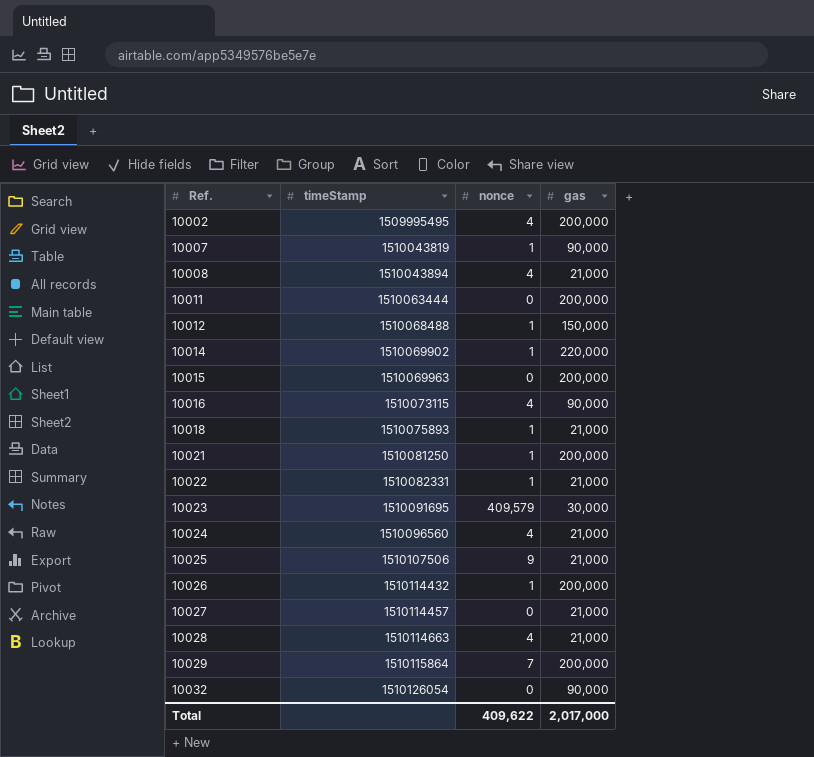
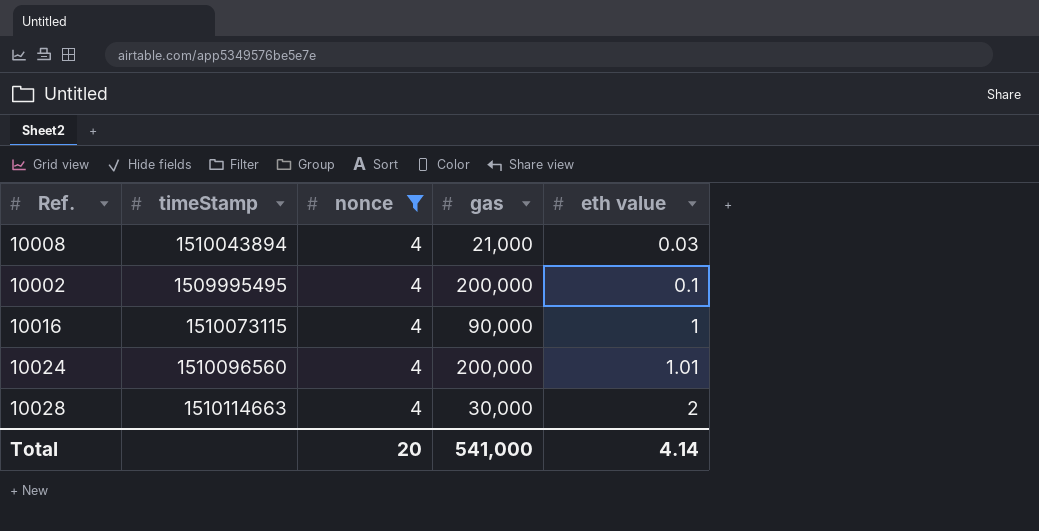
filter: none -> nonce = 4
row order: Ref. ascending -> eth value ascending
column eth value | position: none -> 5
10024 | gas: 21,000 -> 200,000
10028 | gas: 21,000 -> 30,000
Total | nonce: 409,622 -> 20
Total | gas: 2,017,000 -> 541,000

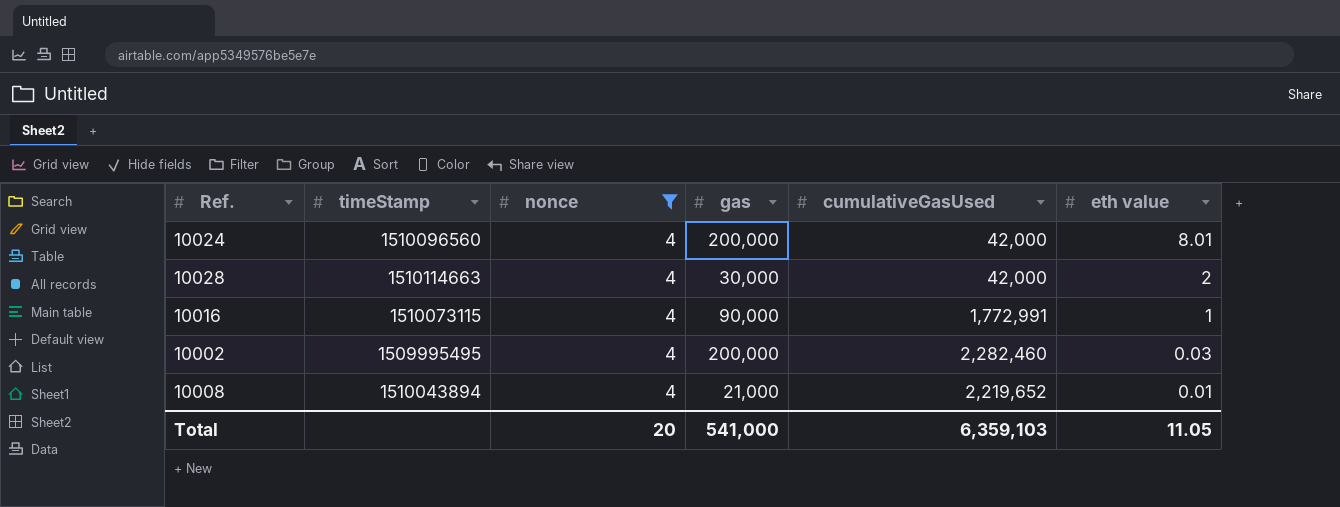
row order: eth value ascending -> eth value descending
column cumulativeGasUsed | position: none -> 5
10024 | eth value: 1.01 -> 8.01
10002 | eth value: 0.1 -> 0.03
10008 | eth value: 0.03 -> 0.01
Total | eth value: 4.14 -> 11.05

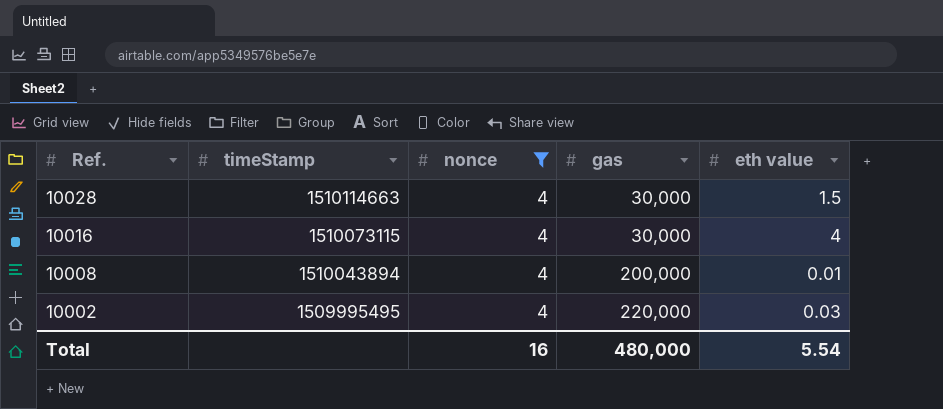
row order: eth value descending -> Ref. descending
column cumulativeGasUsed | position: 5 -> none
row 10024: 1510096560 | 4 | 200,000 | 42,000 | 8.01 -> none
10028 | eth value: 2 -> 1.5
10016 | gas: 90,000 -> 30,000
10016 | eth value: 1 -> 4
10008 | gas: 21,000 -> 200,000
10002 | gas: 200,000 -> 220,000
Total | nonce: 20 -> 16
Total | gas: 541,000 -> 480,000
Total | eth value: 11.05 -> 5.54

